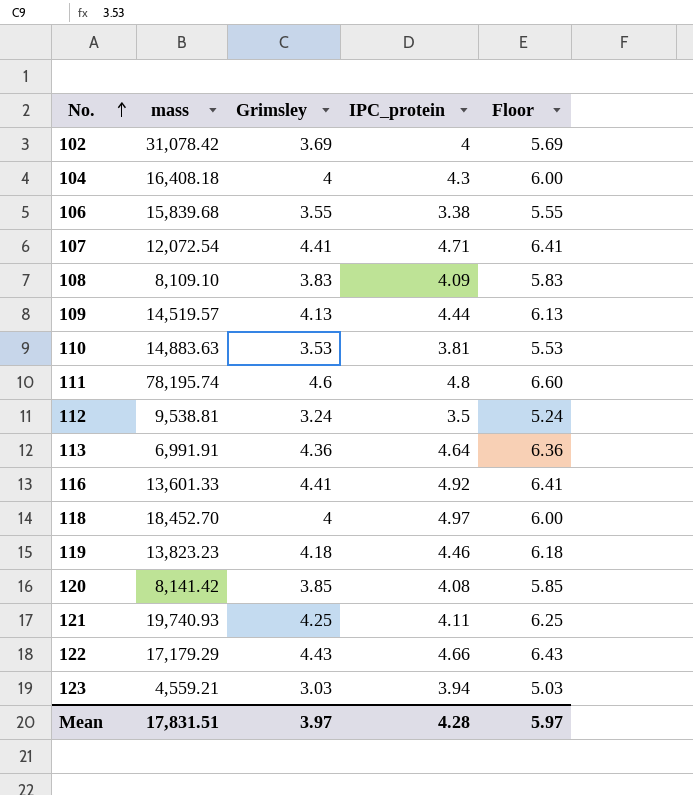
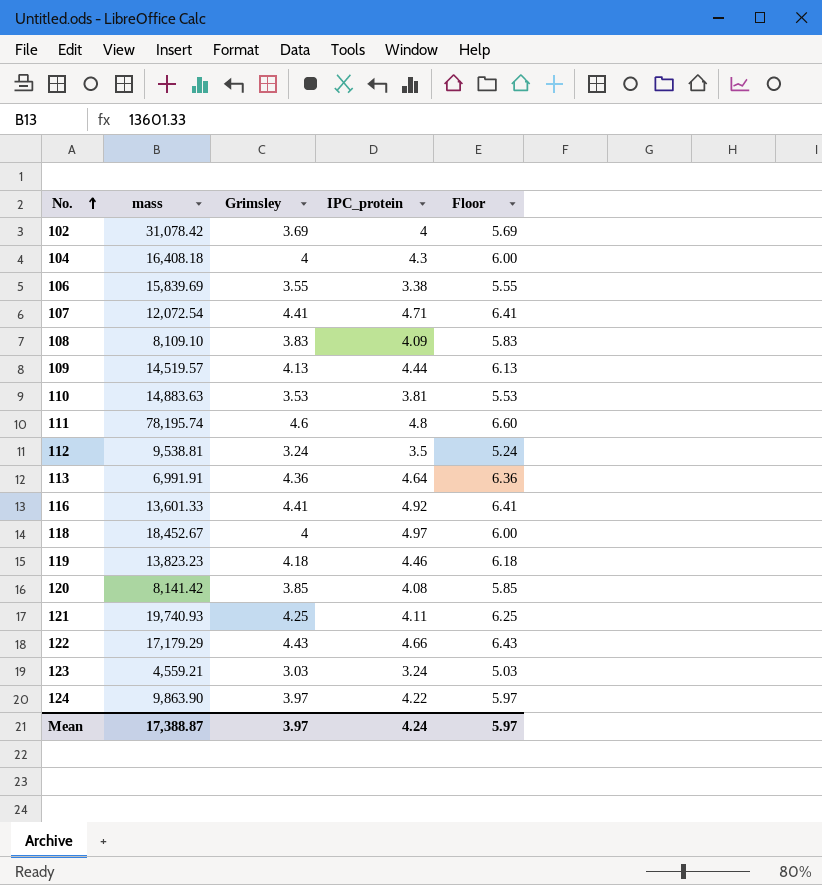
106 | mass: 15,839.68 -> 15,839.69
118 | mass: 18,452.70 -> 18,452.67
123 | IPC_protein: 3.94 -> 3.24
row 124: none -> 9,863.90 | 3.97 | 4.22 | 5.97
Mean | mass: 17,831.51 -> 17,388.87
Mean | IPC_protein: 4.28 -> 4.24

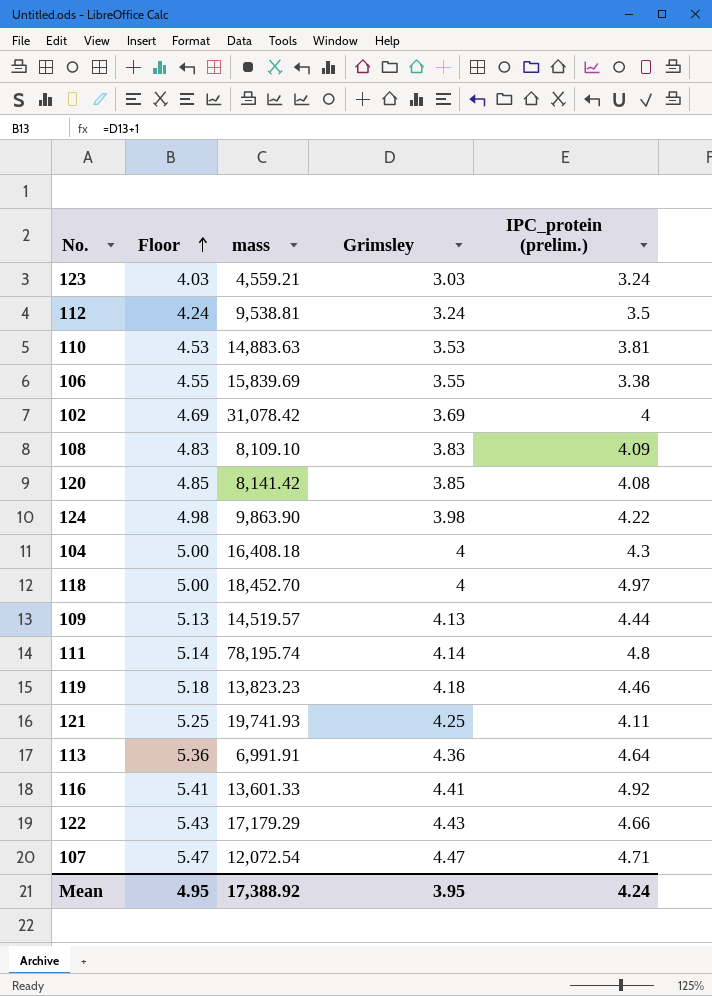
row order: No. ascending -> Floor ascending
column Floor | formula: [Grimsley] + 2 -> [Grimsley] + 1
column Floor | position: 5 -> 2
column name: IPC_protein -> IPC_protein (prelim.)
124 | Grimsley: 3.97 -> 3.98
118 | mass: 18,452.67 -> 18,452.70
111 | Grimsley: 4.6 -> 4.14
121 | mass: 19,740.93 -> 19,741.93
107 | Grimsley: 4.41 -> 4.47
Mean | Floor: 5.97 -> 4.95
Mean | mass: 17,388.87 -> 17,388.92
Mean | Grimsley: 3.97 -> 3.95

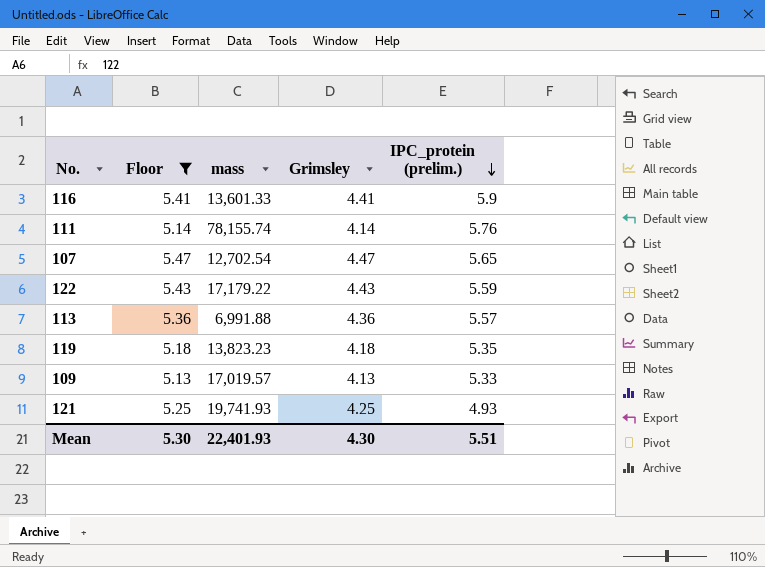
filter: none -> Floor >= 5.13
row order: Floor ascending -> IPC_protein (prelim.) descending
116 | IPC_protein (prelim.): 4.92 -> 5.9
111 | mass: 78,195.74 -> 78,155.74
111 | IPC_protein (prelim.): 4.8 -> 5.76
107 | mass: 12,072.54 -> 12,702.54
107 | IPC_protein (prelim.): 4.71 -> 5.65
122 | mass: 17,179.29 -> 17,179.22
122 | IPC_protein (prelim.): 4.66 -> 5.59
113 | mass: 6,991.91 -> 6,991.88
113 | IPC_protein (prelim.): 4.64 -> 5.57
119 | IPC_protein (prelim.): 4.46 -> 5.35
109 | mass: 14,519.57 -> 17,019.57
109 | IPC_protein (prelim.): 4.44 -> 5.33
121 | IPC_protein (prelim.): 4.11 -> 4.93
Mean | Floor: 4.95 -> 5.30
Mean | mass: 17,388.92 -> 22,401.93
Mean | Grimsley: 3.95 -> 4.30
Mean | IPC_protein (prelim.): 4.24 -> 5.51

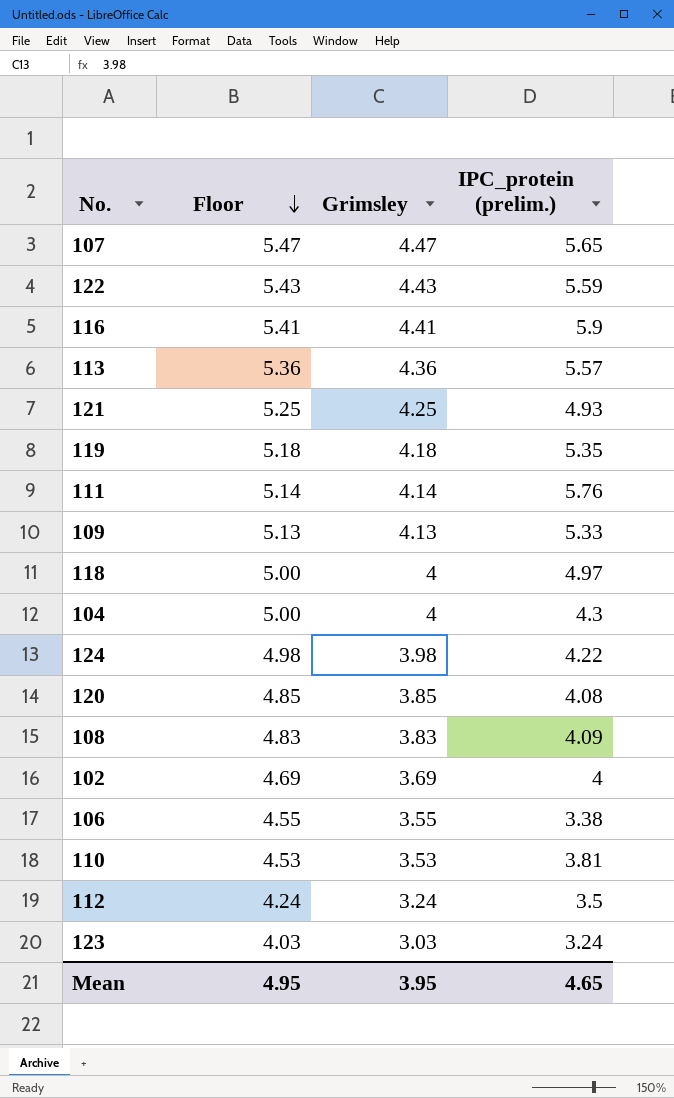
filter: Floor >= 5.13 -> none
row order: IPC_protein (prelim.) descending -> Floor descending
column mass | position: 3 -> none
Mean | Floor: 5.30 -> 4.95
Mean | Grimsley: 4.30 -> 3.95
Mean | IPC_protein (prelim.): 5.51 -> 4.65

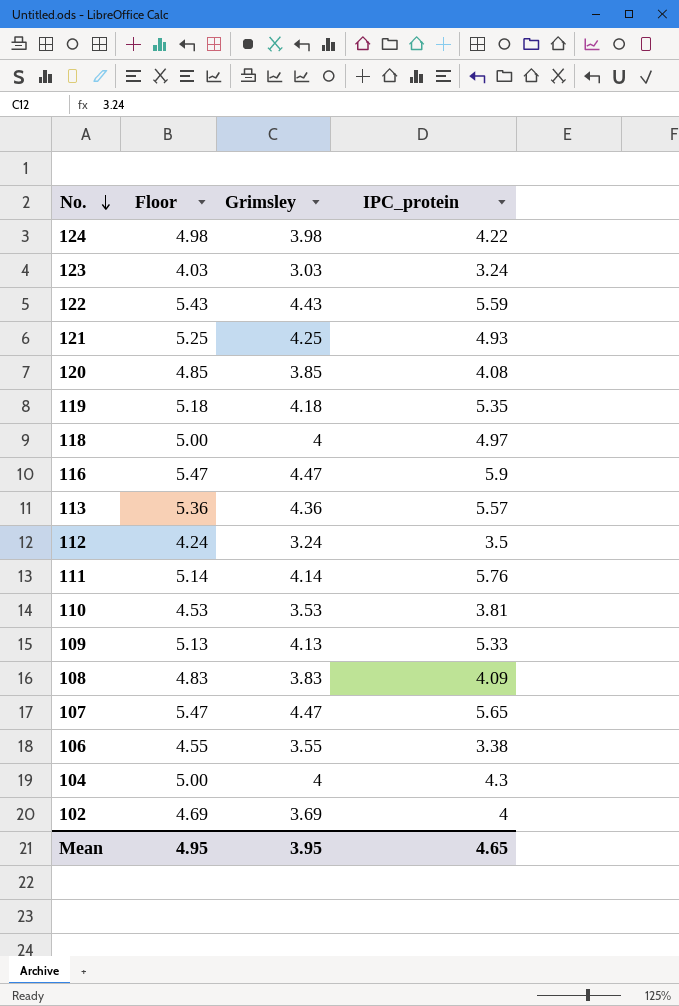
row order: Floor descending -> No. descending
column name: IPC_protein (prelim.) -> IPC_protein
116 | Floor: 5.41 -> 5.47
116 | Grimsley: 4.41 -> 4.47

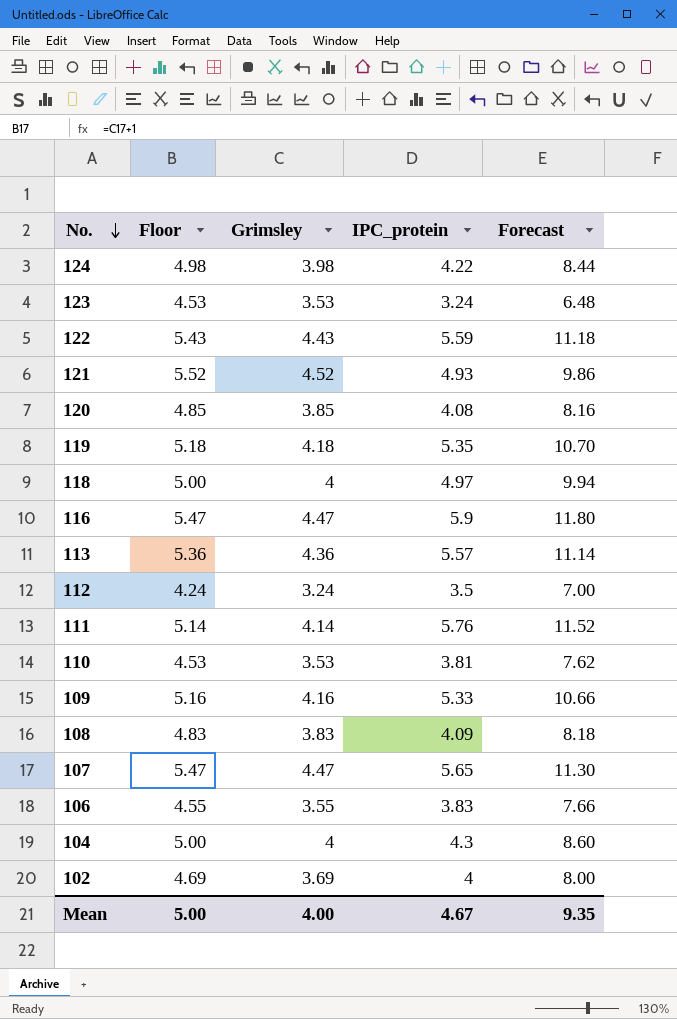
column Forecast | formula: none -> [IPC_protein] * 2
123 | Floor: 4.03 -> 4.53
123 | Grimsley: 3.03 -> 3.53
121 | Floor: 5.25 -> 5.52
121 | Grimsley: 4.25 -> 4.52
109 | Floor: 5.13 -> 5.16
109 | Grimsley: 4.13 -> 4.16
106 | IPC_protein: 3.38 -> 3.83
Mean | Floor: 4.95 -> 5.00
Mean | Grimsley: 3.95 -> 4.00
Mean | IPC_protein: 4.65 -> 4.67

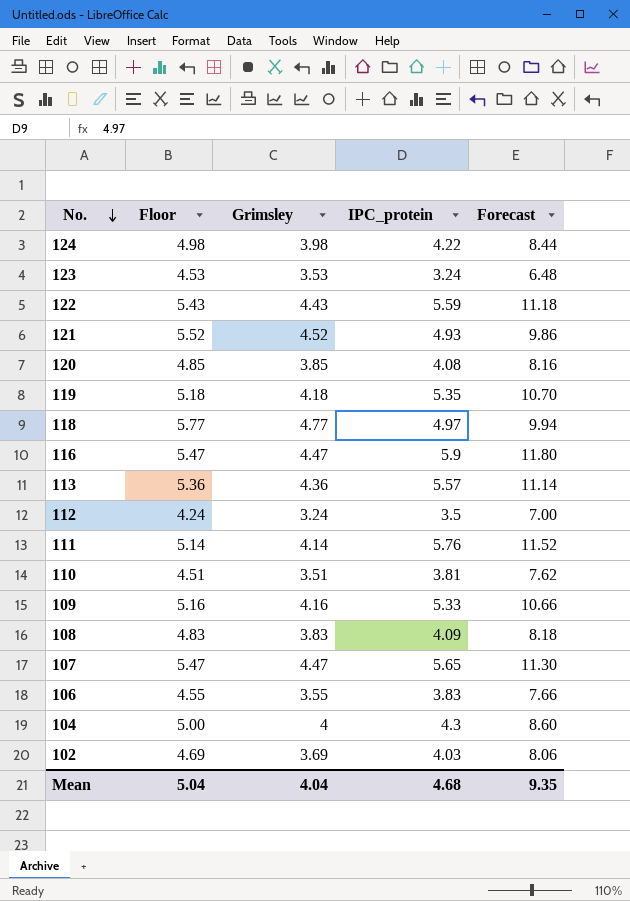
118 | Floor: 5.00 -> 5.77
118 | Grimsley: 4 -> 4.77
110 | Floor: 4.53 -> 4.51
110 | Grimsley: 3.53 -> 3.51
102 | IPC_protein: 4 -> 4.03
102 | Forecast: 8.00 -> 8.06
Mean | Floor: 5.00 -> 5.04
Mean | Grimsley: 4.00 -> 4.04
Mean | IPC_protein: 4.67 -> 4.68

